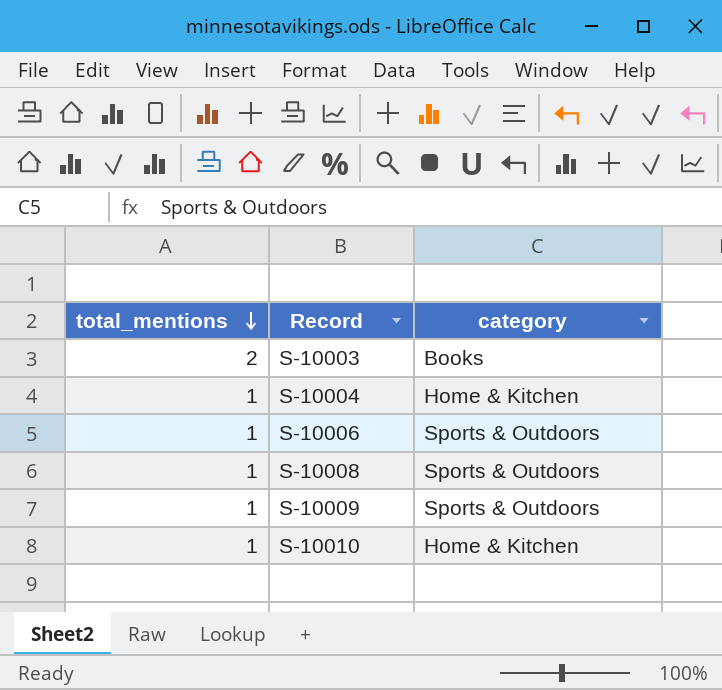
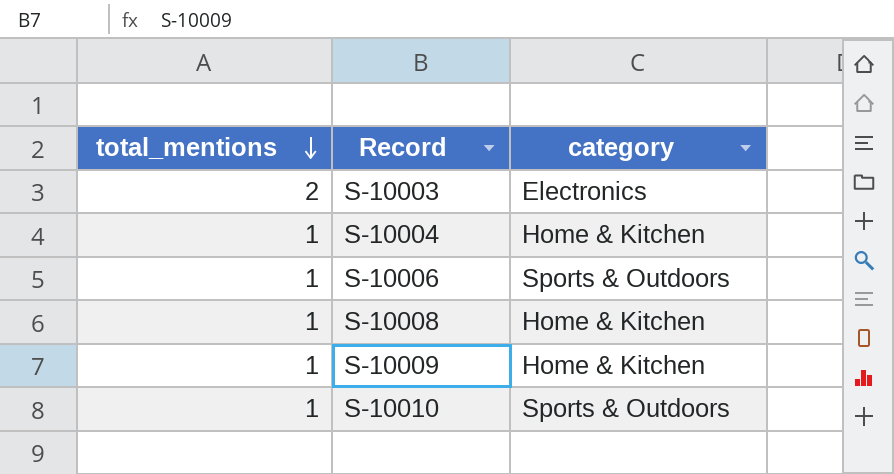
S-10003 | category: Books -> Electronics
S-10008 | category: Sports & Outdoors -> Home & Kitchen
S-10009 | category: Sports & Outdoors -> Home & Kitchen
S-10010 | category: Home & Kitchen -> Sports & Outdoors

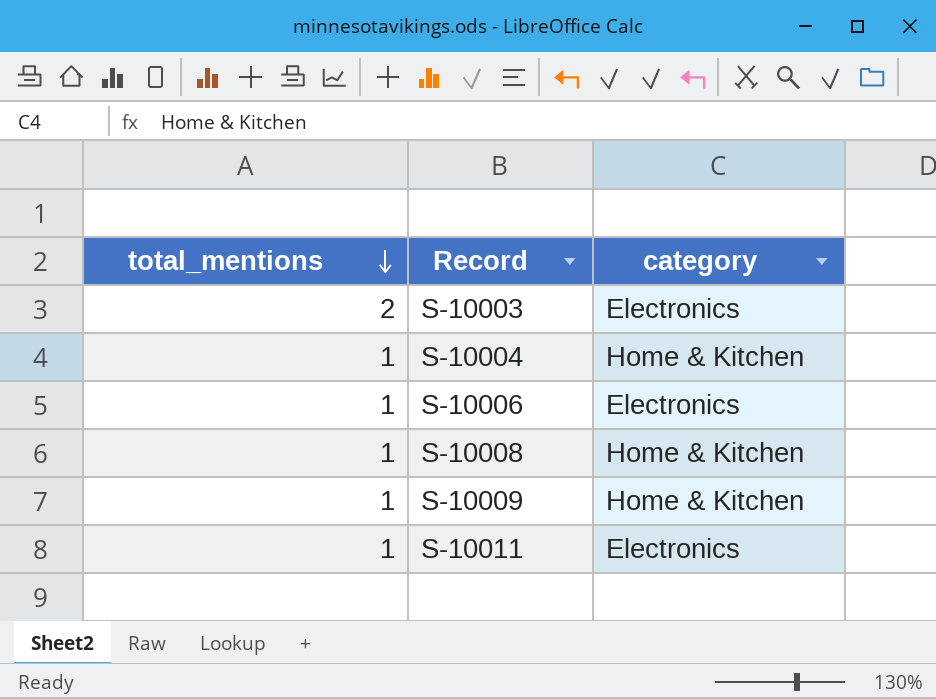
row S-10010: 1 | Sports & Outdoors -> none
S-10006 | category: Sports & Outdoors -> Electronics
row S-10011: none -> 1 | Electronics

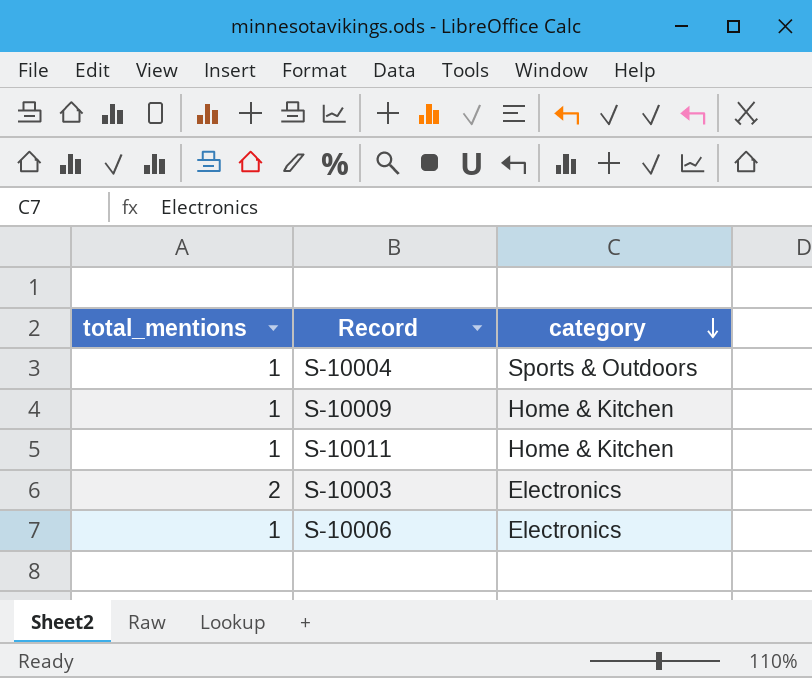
row order: total_mentions descending -> category descending
row S-10008: 1 | Home & Kitchen -> none
S-10004 | category: Home & Kitchen -> Sports & Outdoors
S-10011 | category: Electronics -> Home & Kitchen

